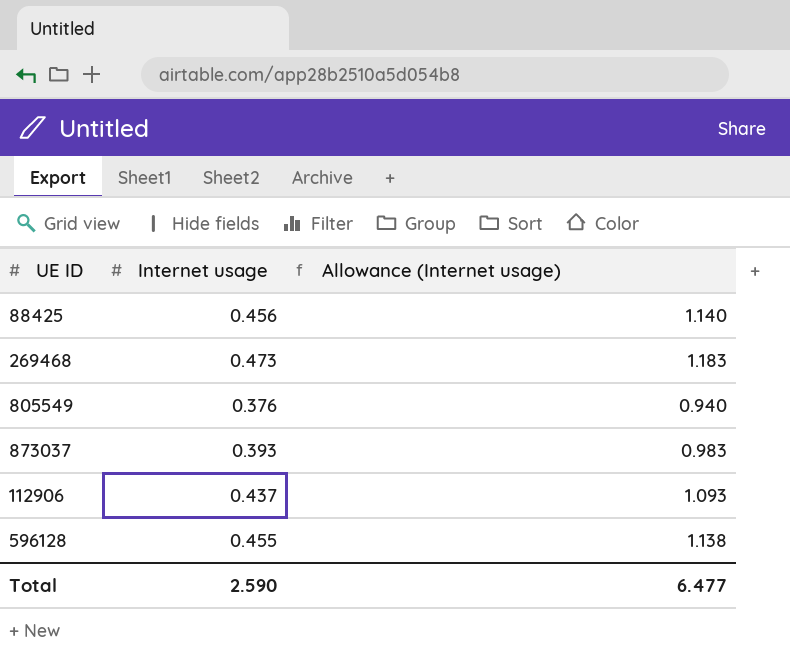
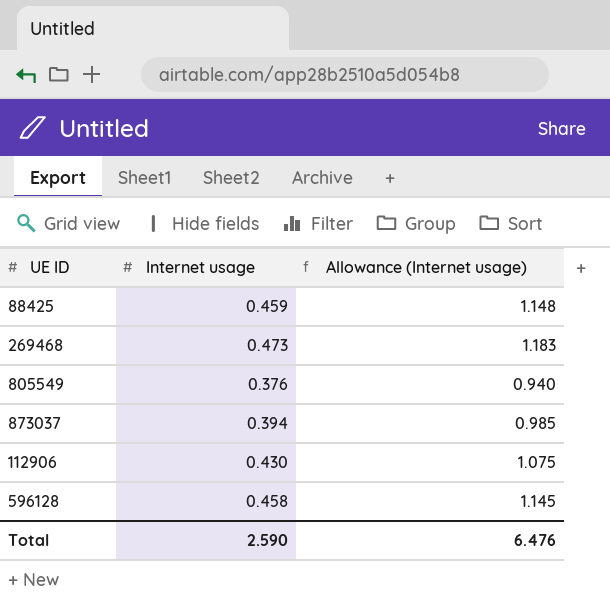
88425 | Internet usage: 0.456 -> 0.459
88425 | Allowance (Internet usage): 1.140 -> 1.148
873037 | Internet usage: 0.393 -> 0.394
873037 | Allowance (Internet usage): 0.983 -> 0.985
112906 | Internet usage: 0.437 -> 0.430
112906 | Allowance (Internet usage): 1.093 -> 1.075
596128 | Internet usage: 0.455 -> 0.458
596128 | Allowance (Internet usage): 1.138 -> 1.145
Total | Allowance (Internet usage): 6.477 -> 6.476

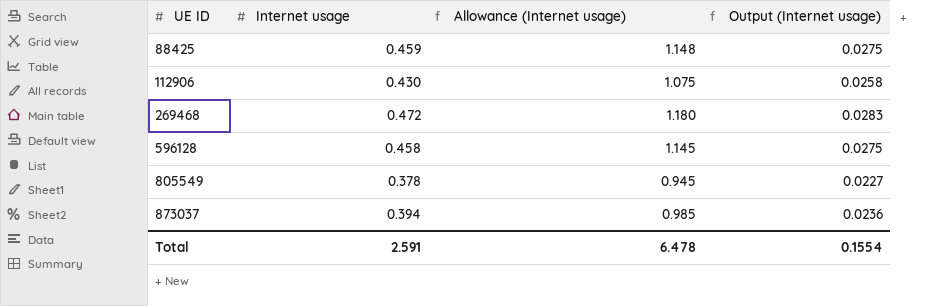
row order: none -> UE ID ascending
column Output (Internet usage) | formula: none -> [Internet usage] * 0.06
269468 | Internet usage: 0.473 -> 0.472
269468 | Allowance (Internet usage): 1.183 -> 1.180
805549 | Internet usage: 0.376 -> 0.378
805549 | Allowance (Internet usage): 0.940 -> 0.945
Total | Internet usage: 2.590 -> 2.591
Total | Allowance (Internet usage): 6.476 -> 6.478

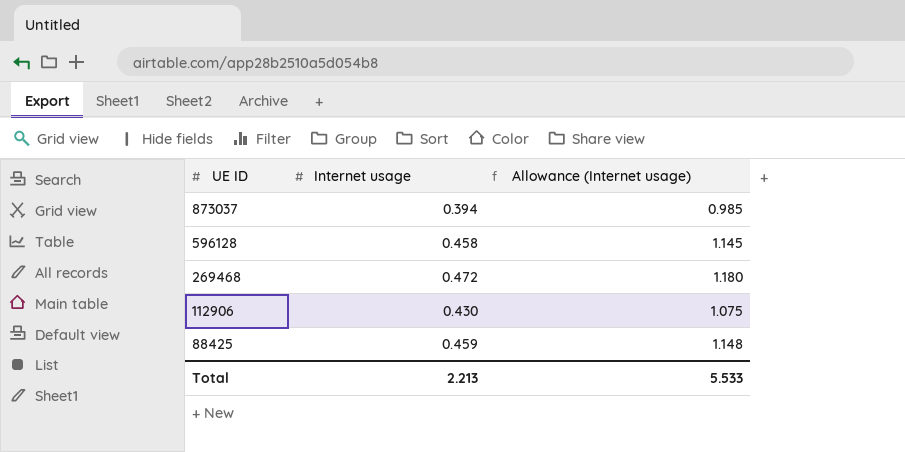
row order: UE ID ascending -> UE ID descending
column Output (Internet usage) | formula: [Internet usage] * 0.06 -> none
row 805549: 0.378 | 0.945 | 0.0227 -> none
Total | Internet usage: 2.591 -> 2.213
Total | Allowance (Internet usage): 6.478 -> 5.533

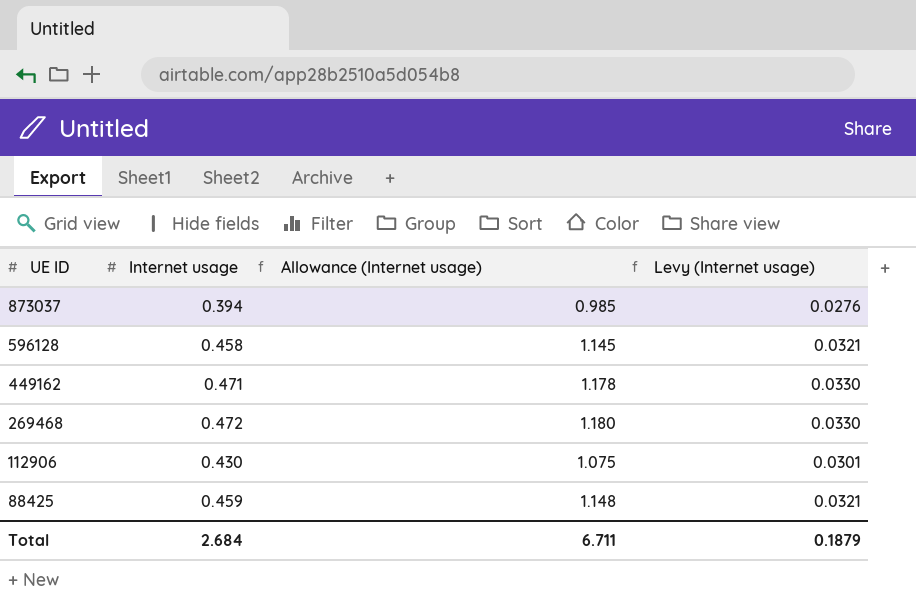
column Levy (Internet usage) | formula: none -> [Internet usage] * 0.07
row 449162: none -> 0.471 | 1.178 | 0.0330
Total | Internet usage: 2.213 -> 2.684
Total | Allowance (Internet usage): 5.533 -> 6.711

